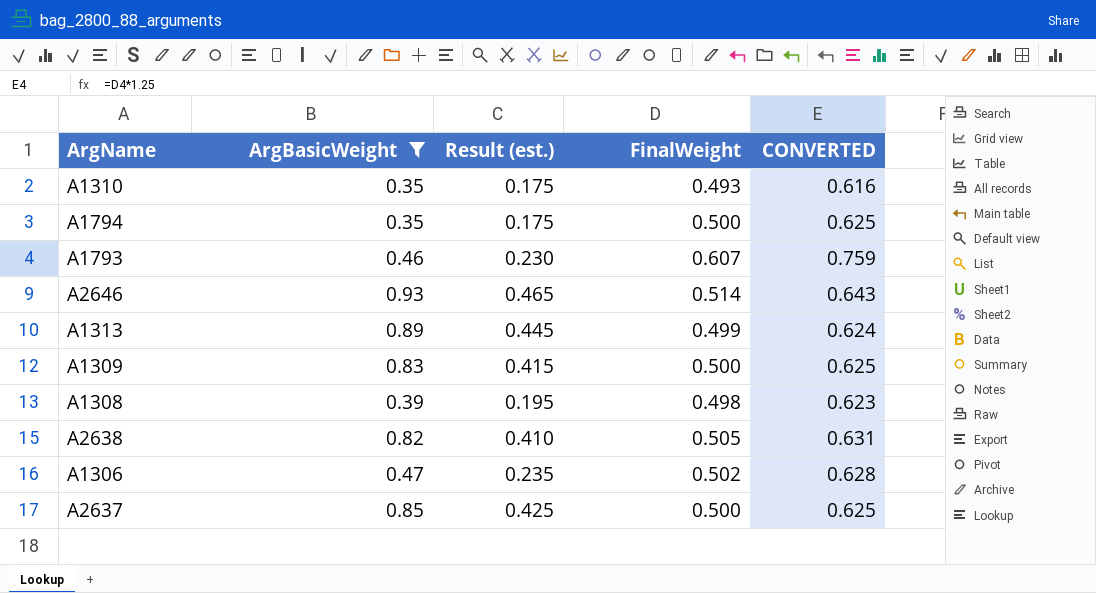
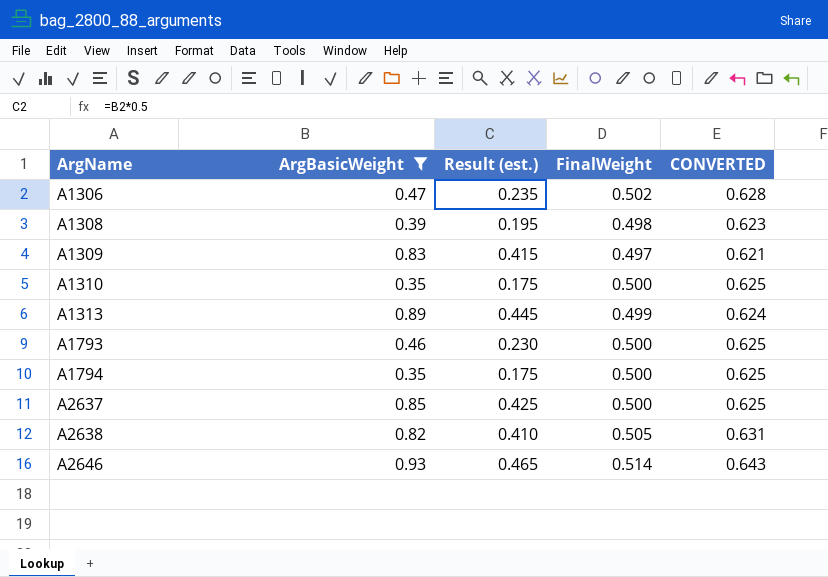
row order: none -> ArgName ascending
A1309 | FinalWeight: 0.500 -> 0.497
A1309 | CONVERTED: 0.625 -> 0.621
A1310 | FinalWeight: 0.493 -> 0.500
A1310 | CONVERTED: 0.616 -> 0.625
A1793 | FinalWeight: 0.607 -> 0.500
A1793 | CONVERTED: 0.759 -> 0.625

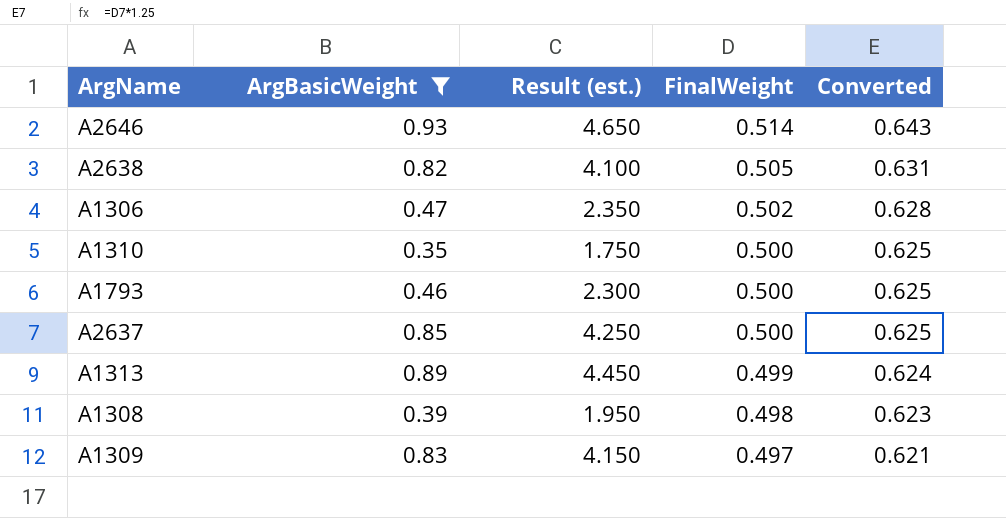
row order: ArgName ascending -> FinalWeight descending
column Result (est.) | formula: [ArgBasicWeight] * 0.5 -> [ArgBasicWeight] * 5
column name: CONVERTED -> Converted
row A1794: 0.35 | 0.175 | 0.500 | 0.625 -> none

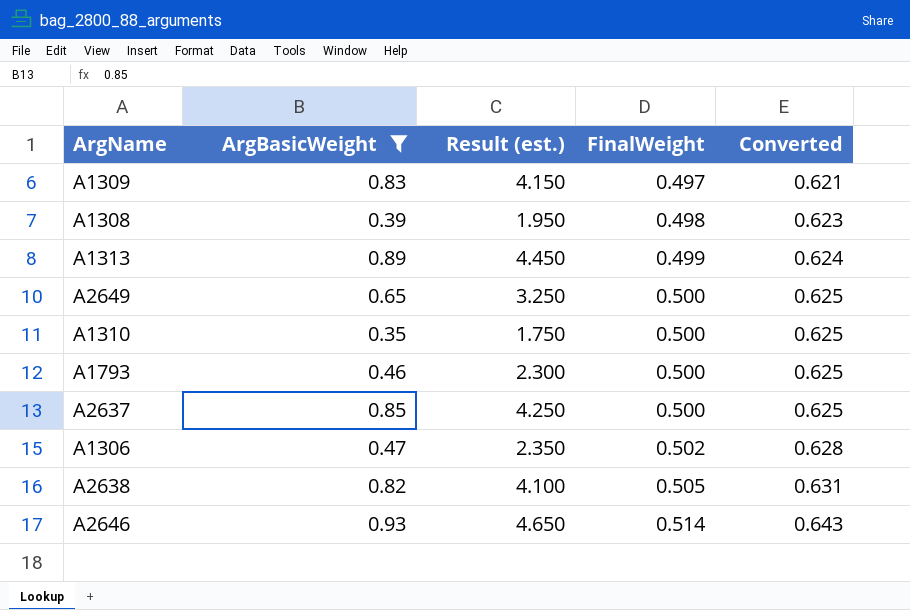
row order: FinalWeight descending -> FinalWeight ascending
row A2649: none -> 0.65 | 3.250 | 0.500 | 0.625

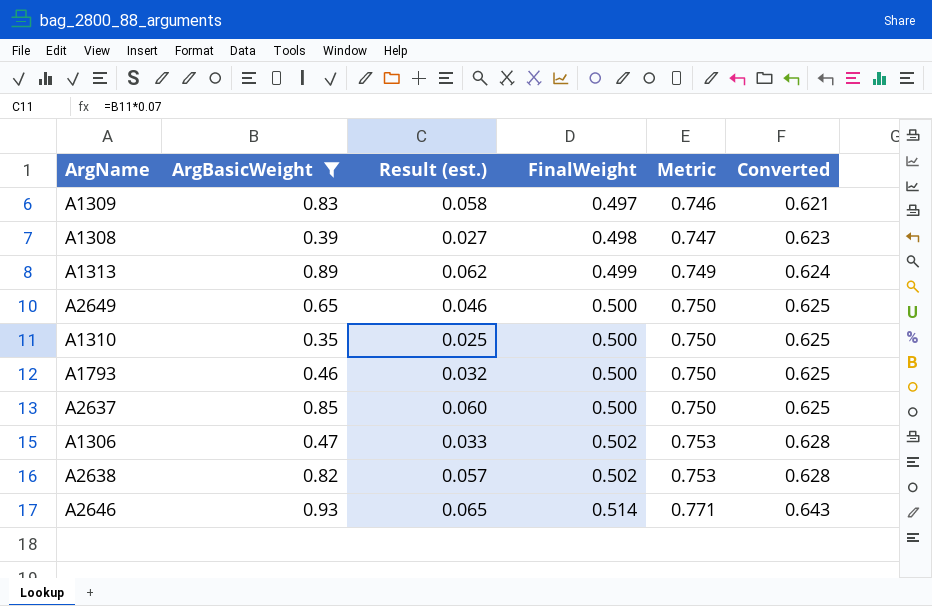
column Result (est.) | formula: [ArgBasicWeight] * 5 -> [ArgBasicWeight] * 0.07
column Metric | formula: none -> [FinalWeight] * 1.5
A2638 | FinalWeight: 0.505 -> 0.502
A2638 | Converted: 0.631 -> 0.628

